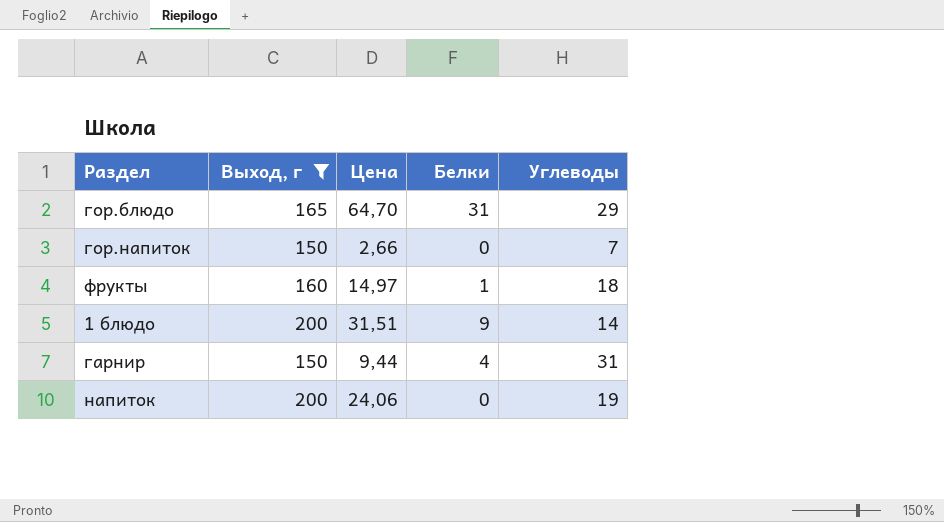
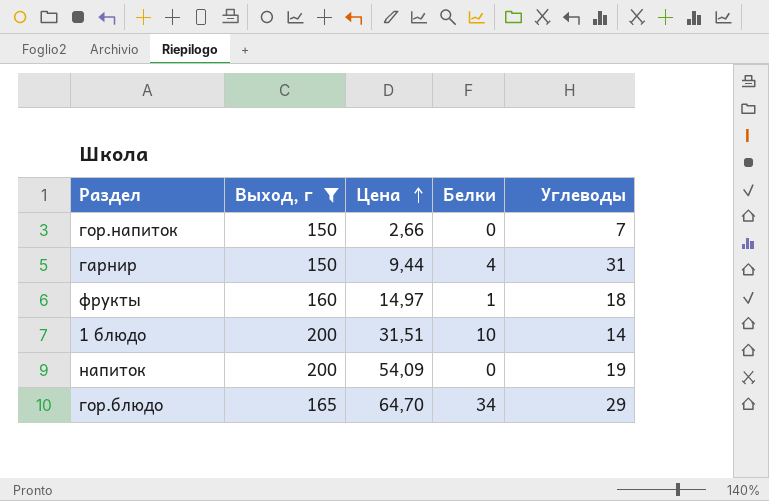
row order: none -> Цена ascending
1 блюдо | Белки: 9 -> 10
напиток | Цена: 24,06 -> 54,09
гор.блюдо | Белки: 31 -> 34

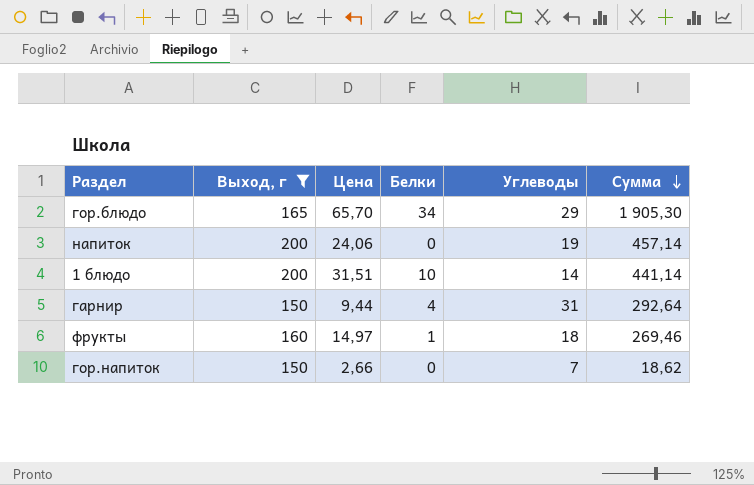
row order: Цена ascending -> Сумма descending
column Сумма | formula: none -> [Цена] * [Углеводы]
гор.блюдо | Цена: 64,70 -> 65,70
напиток | Цена: 54,09 -> 24,06

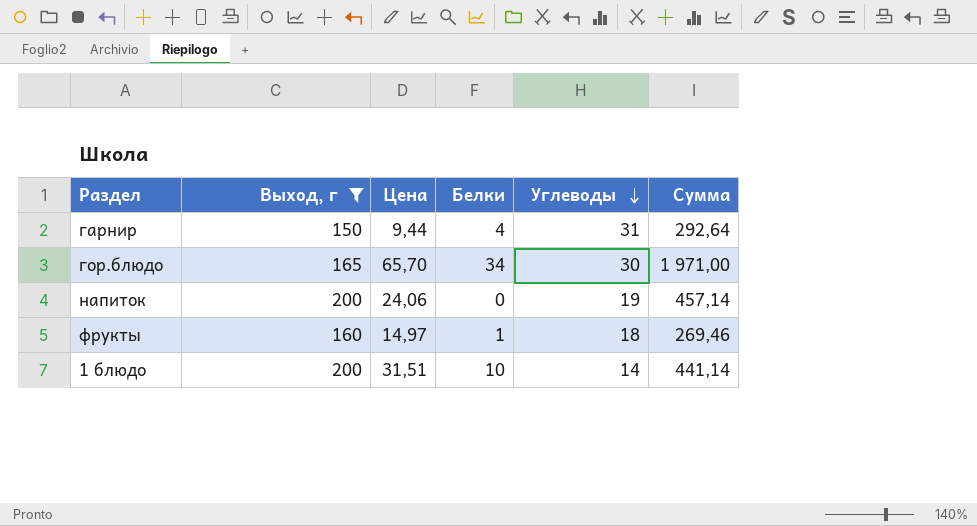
row order: Сумма descending -> Углеводы descending
row гор.напиток: 150 | 2,66 | 0 | 7 | 18,62 -> none
гор.блюдо | Углеводы: 29 -> 30
гор.блюдо | Сумма: 1 905,30 -> 1 971,00

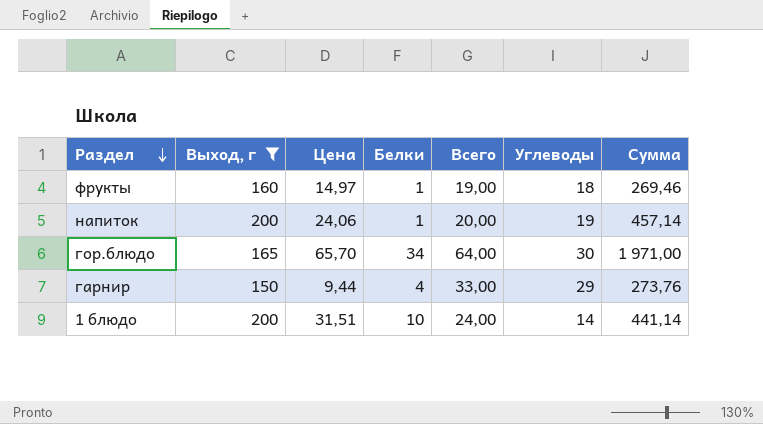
row order: Углеводы descending -> Раздел descending
column Всего | formula: none -> [Белки] + [Углеводы]
напиток | Белки: 0 -> 1
гарнир | Углеводы: 31 -> 29
гарнир | Сумма: 292,64 -> 273,76

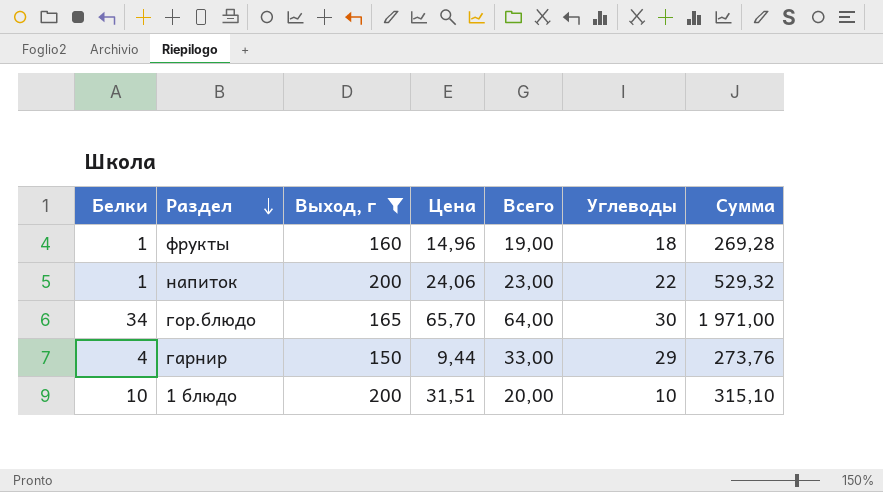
column Белки | position: 4 -> 1
фрукты | Цена: 14,97 -> 14,96
фрукты | Сумма: 269,46 -> 269,28
напиток | Всего: 20,00 -> 23,00
напиток | Углеводы: 19 -> 22
напиток | Сумма: 457,14 -> 529,32
1 блюдо | Всего: 24,00 -> 20,00
1 блюдо | Углеводы: 14 -> 10
1 блюдо | Сумма: 441,14 -> 315,10

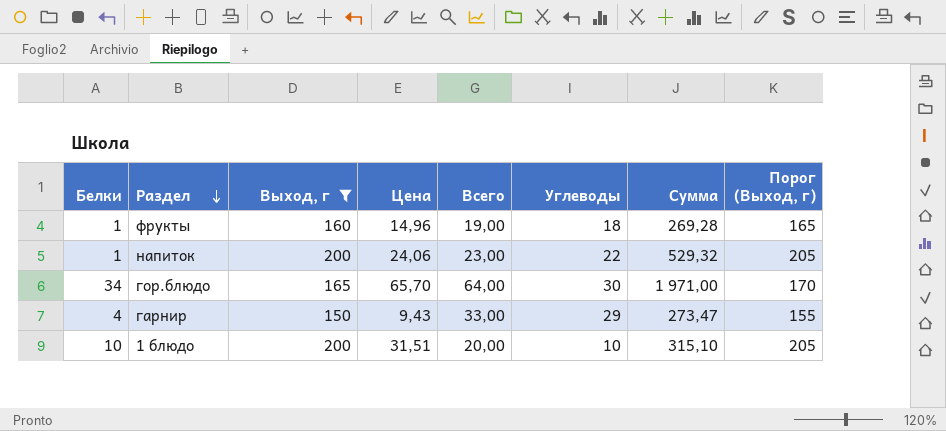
column Порог (Выход, г) | formula: none -> [Выход, г] + 5
гарнир | Цена: 9,44 -> 9,43
гарнир | Сумма: 273,76 -> 273,47

